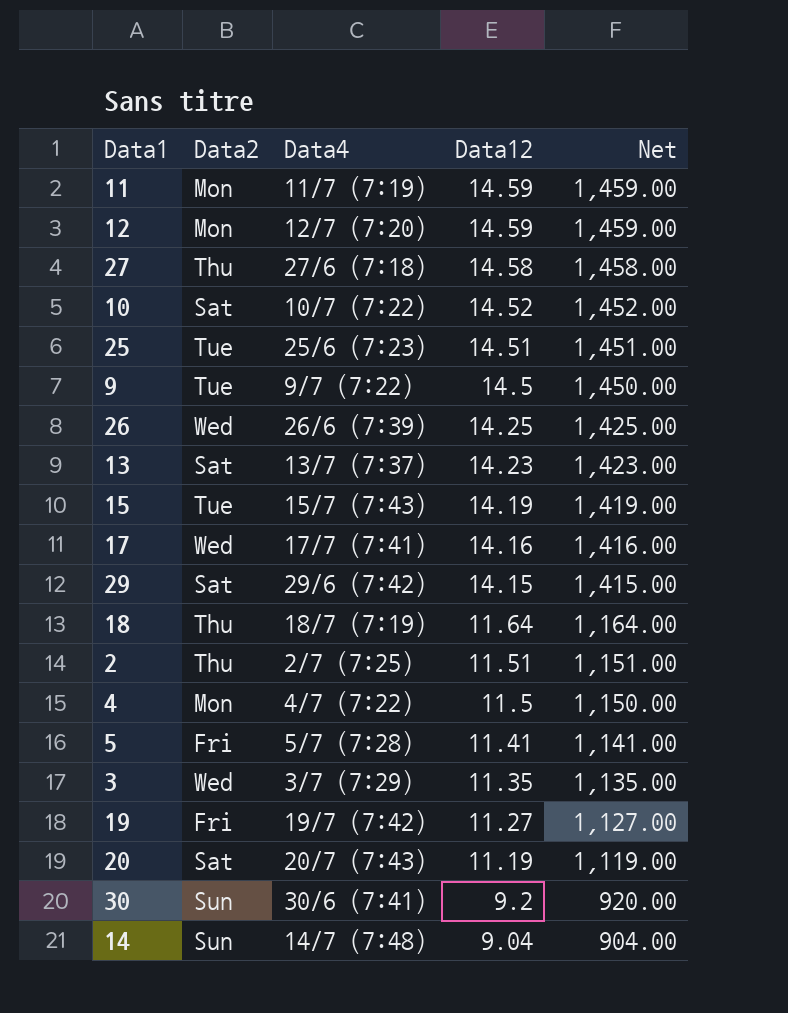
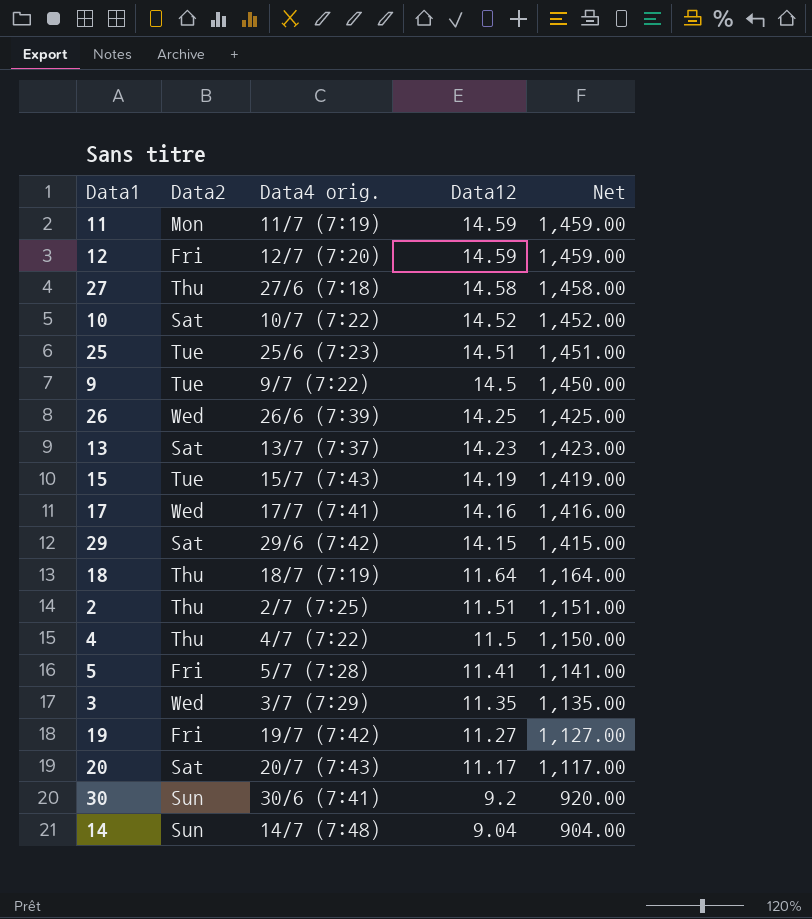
column name: Data4 -> Data4 orig.
12 | Data2: Mon -> Fri
4 | Data2: Mon -> Thu
20 | Data12: 11.19 -> 11.17
20 | Net: 1,119.00 -> 1,117.00

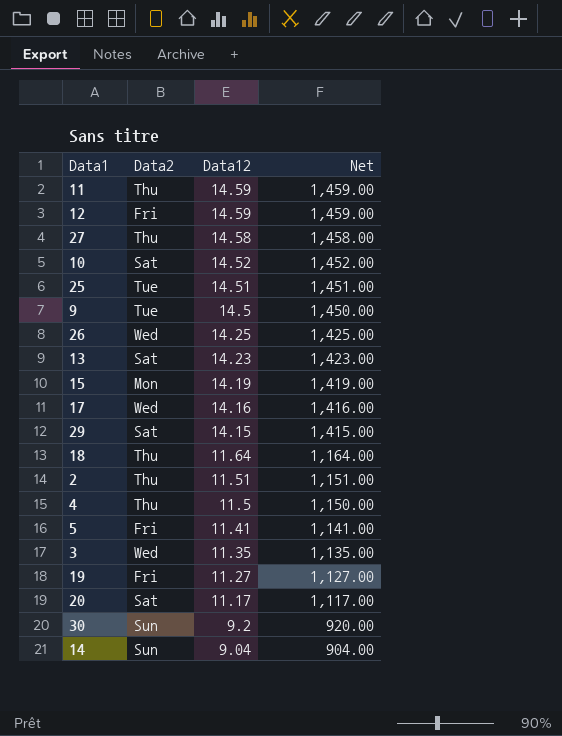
column Data4 orig. | position: 3 -> none
11 | Data2: Mon -> Thu
15 | Data2: Tue -> Mon

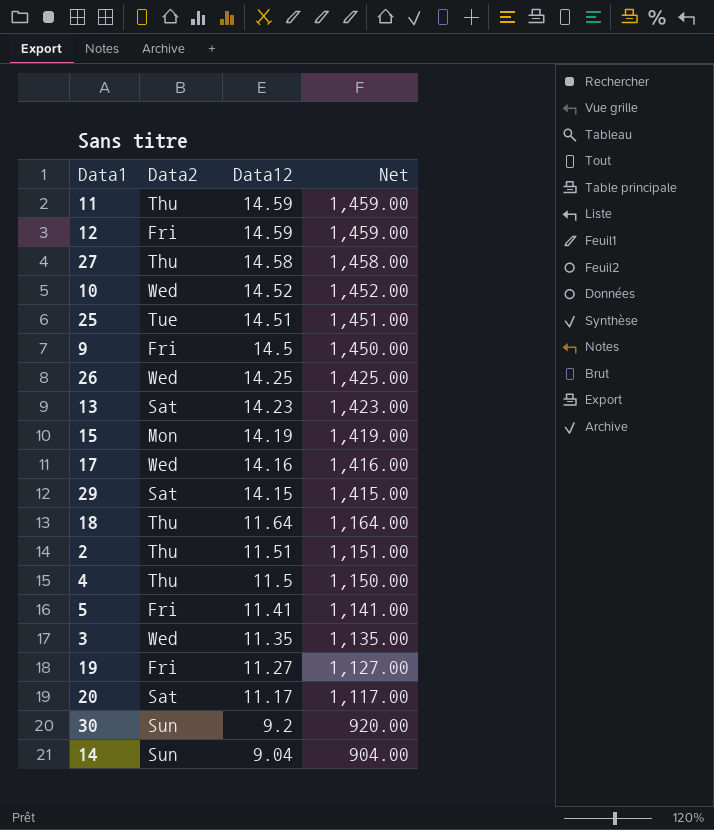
10 | Data2: Sat -> Wed
9 | Data2: Tue -> Fri

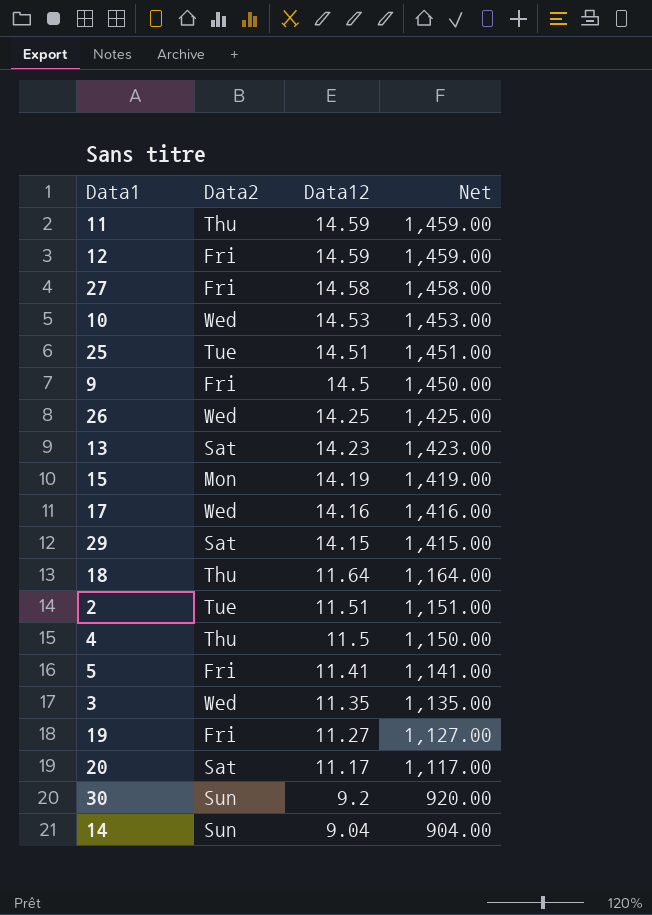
27 | Data2: Thu -> Fri
10 | Data12: 14.52 -> 14.53
10 | Net: 1,452.00 -> 1,453.00
2 | Data2: Thu -> Tue

